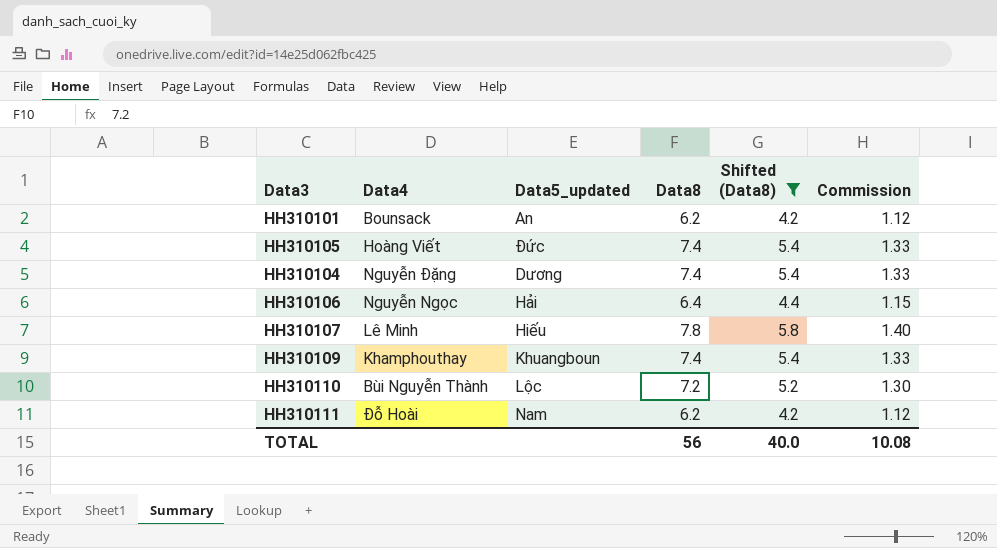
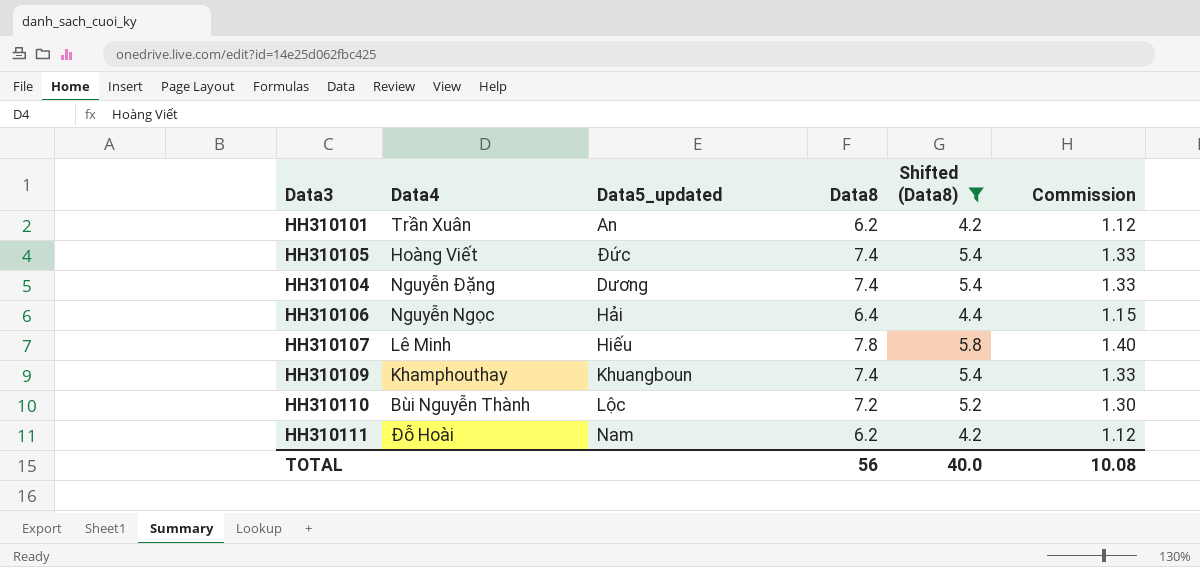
HH310101 | Data4: Bounsack -> Trần Xuân

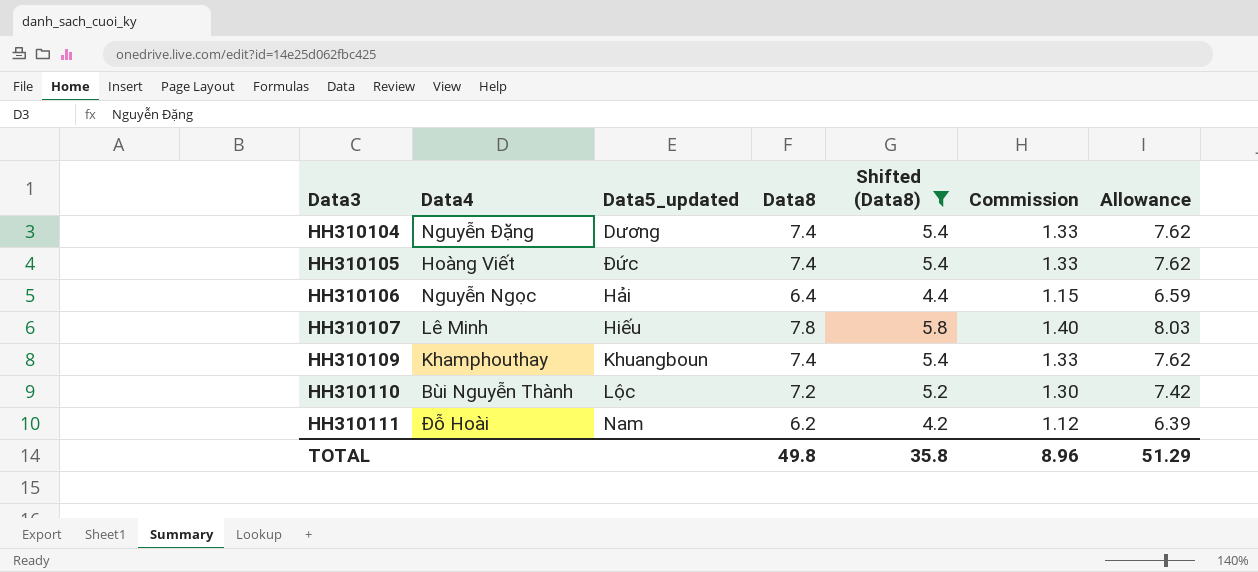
row order: none -> Data3 ascending
column Allowance | formula: none -> [Data8] * 1.03
row HH310101: Trần Xuân | An | 6.2 | 4.2 | 1.12 -> none
TOTAL | Data8: 56 -> 49.8
TOTAL | Shifted (Data8): 40.0 -> 35.8
TOTAL | Commission: 10.08 -> 8.96

